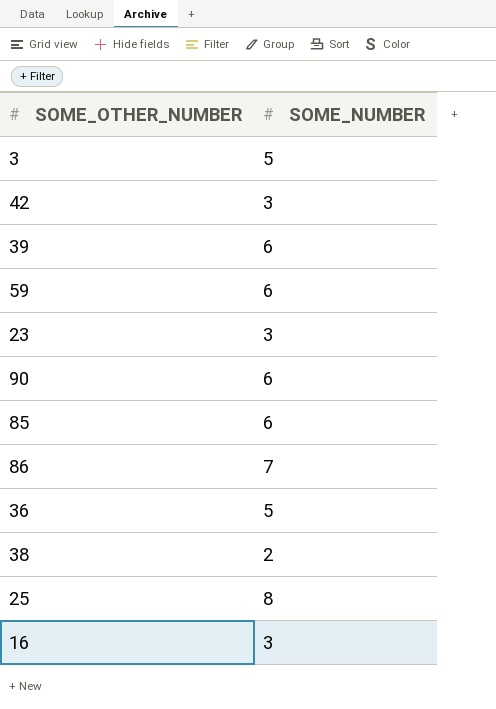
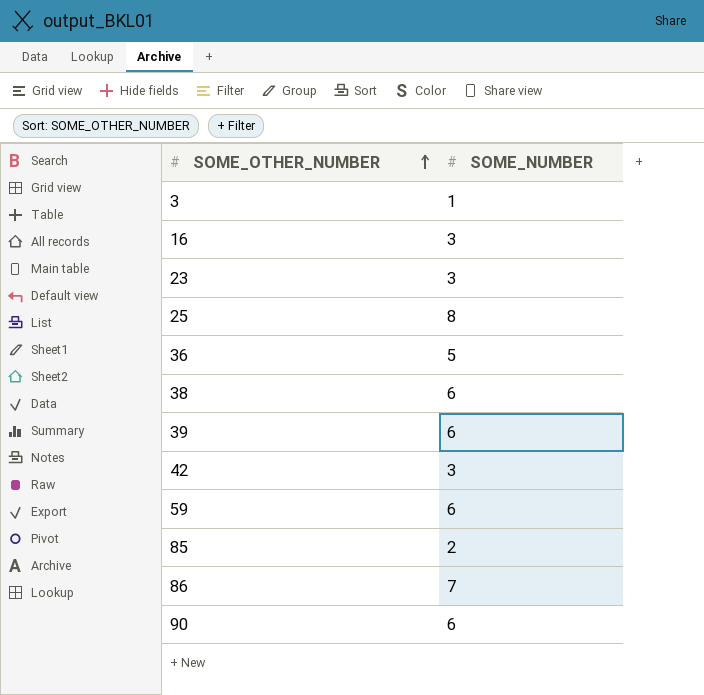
row order: none -> SOME_OTHER_NUMBER ascending
3 | SOME_NUMBER: 5 -> 1
38 | SOME_NUMBER: 2 -> 6
85 | SOME_NUMBER: 6 -> 2

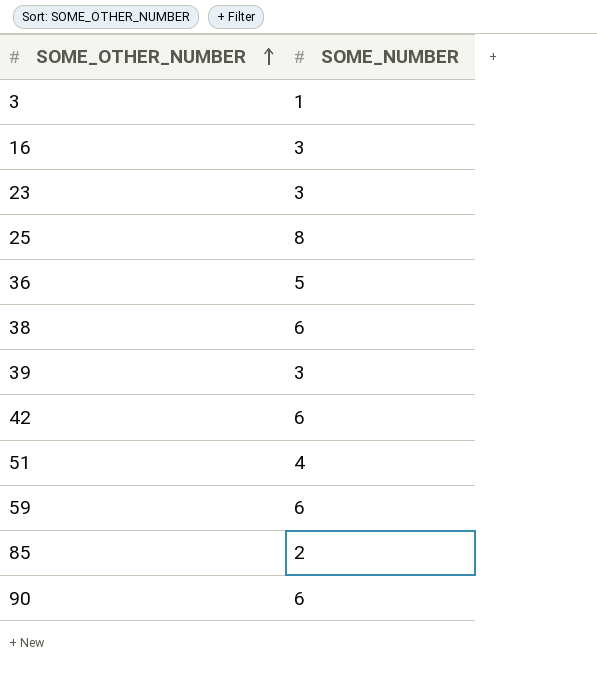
row 86: 7 -> none
39 | SOME_NUMBER: 6 -> 3
42 | SOME_NUMBER: 3 -> 6
row 51: none -> 4

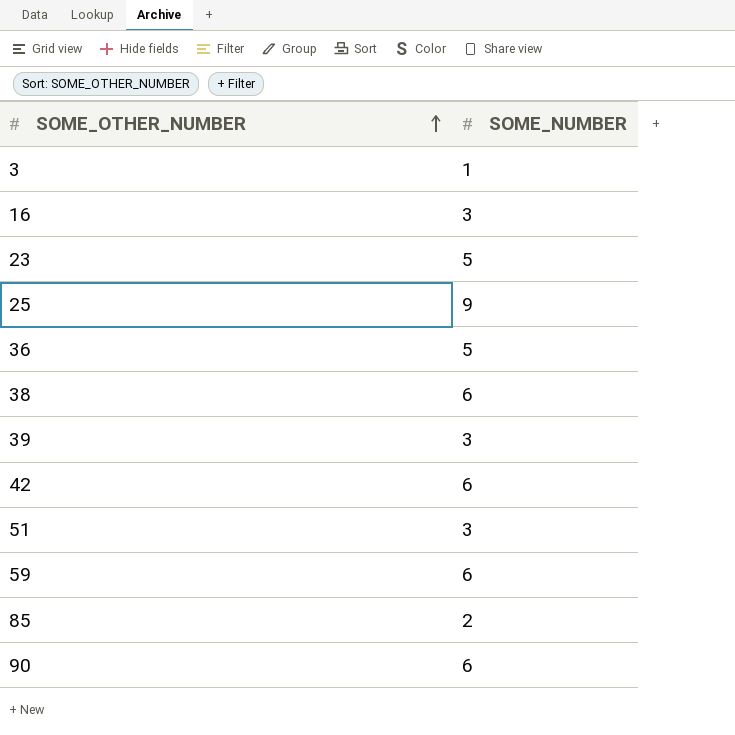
23 | SOME_NUMBER: 3 -> 5
25 | SOME_NUMBER: 8 -> 9
51 | SOME_NUMBER: 4 -> 3

